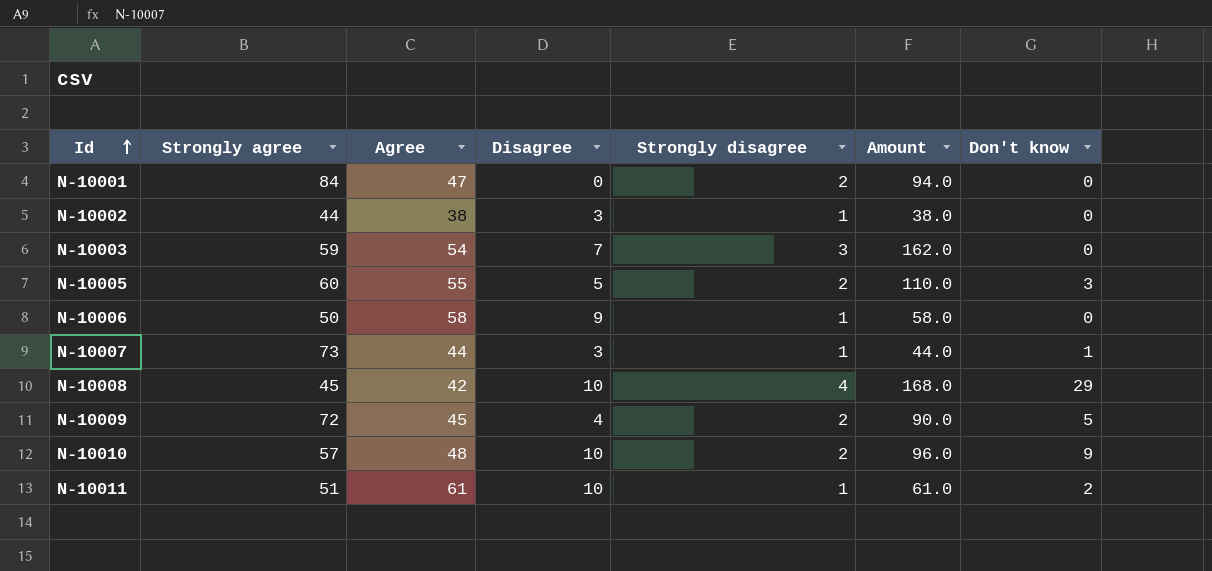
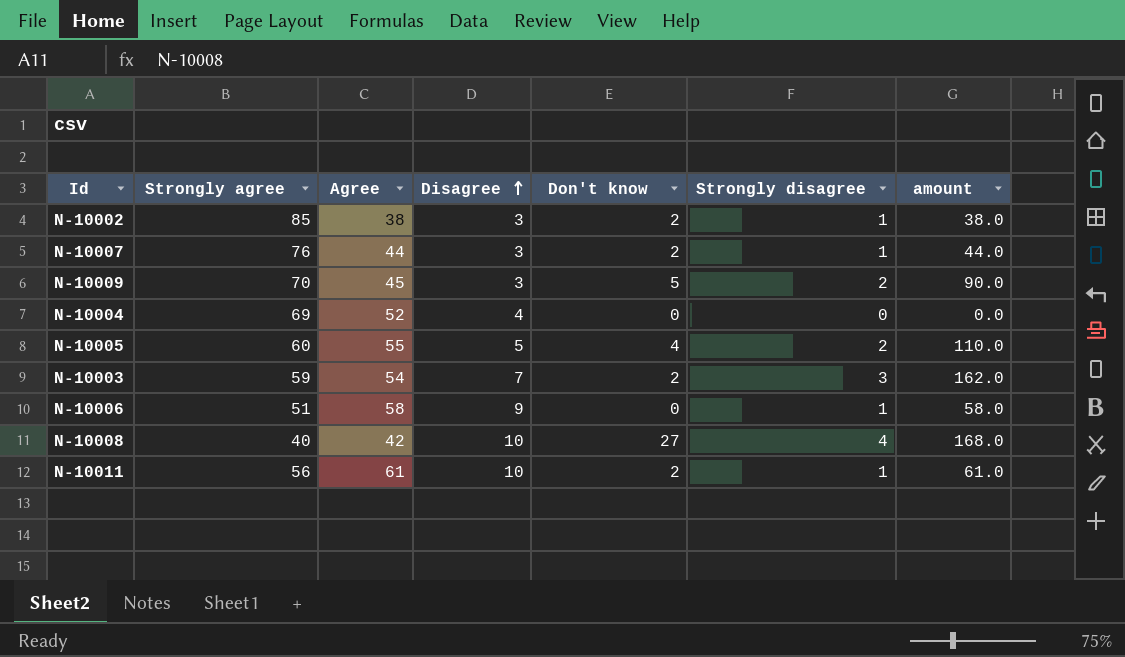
row order: Id ascending -> Disagree ascending
column Don't know | position: 7 -> 5
column name: Amount -> amount
row N-10001: 84 | 47 | 0 | 2 | 94.0 | 0 -> none
row N-10010: 57 | 48 | 10 | 2 | 96.0 | 9 -> none
N-10002 | Strongly agree: 44 -> 85
N-10002 | Don't know: 0 -> 2
N-10007 | Strongly agree: 73 -> 76
N-10007 | Don't know: 1 -> 2
N-10009 | Strongly agree: 72 -> 70
N-10009 | Disagree: 4 -> 3
row N-10004: none -> 69 | 52 | 4 | 0 | 0 | 0.0
N-10005 | Don't know: 3 -> 4
N-10003 | Don't know: 0 -> 2
N-10006 | Strongly agree: 50 -> 51
N-10008 | Strongly agree: 45 -> 40
N-10008 | Don't know: 29 -> 27
N-10011 | Strongly agree: 51 -> 56

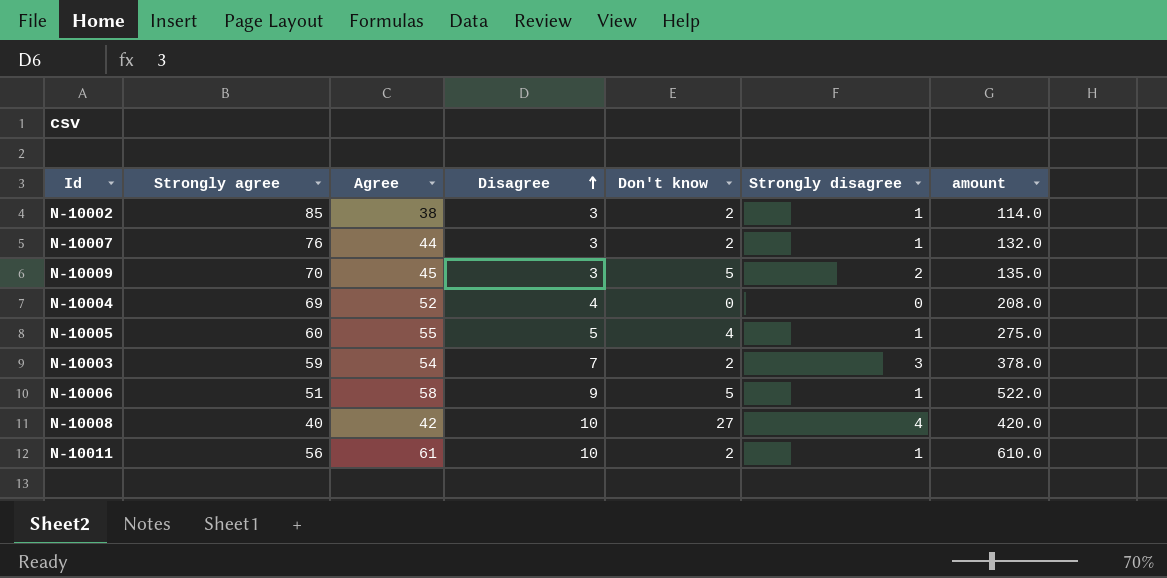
column amount | formula: [Agree] * [Strongly disagree] -> [Agree] * [Disagree]
N-10005 | Strongly disagree: 2 -> 1
N-10006 | Don't know: 0 -> 5

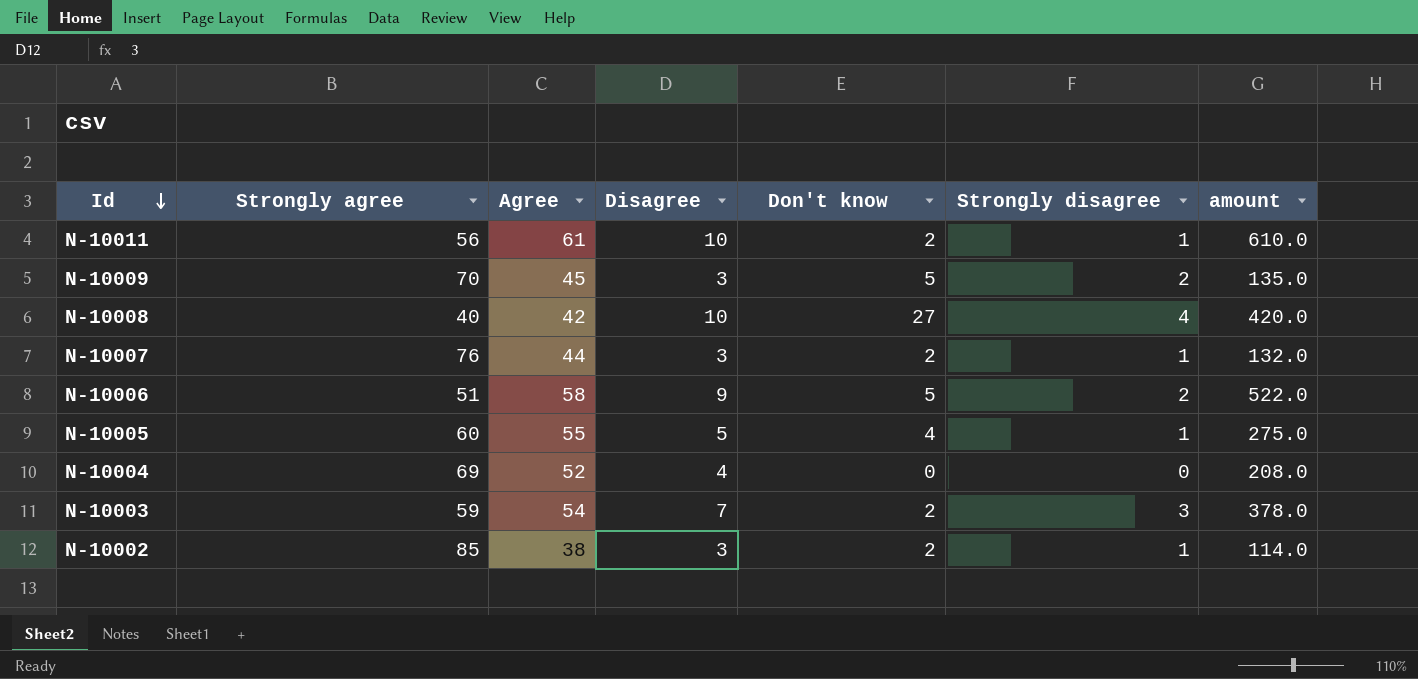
row order: Disagree ascending -> Id descending
N-10006 | Strongly disagree: 1 -> 2

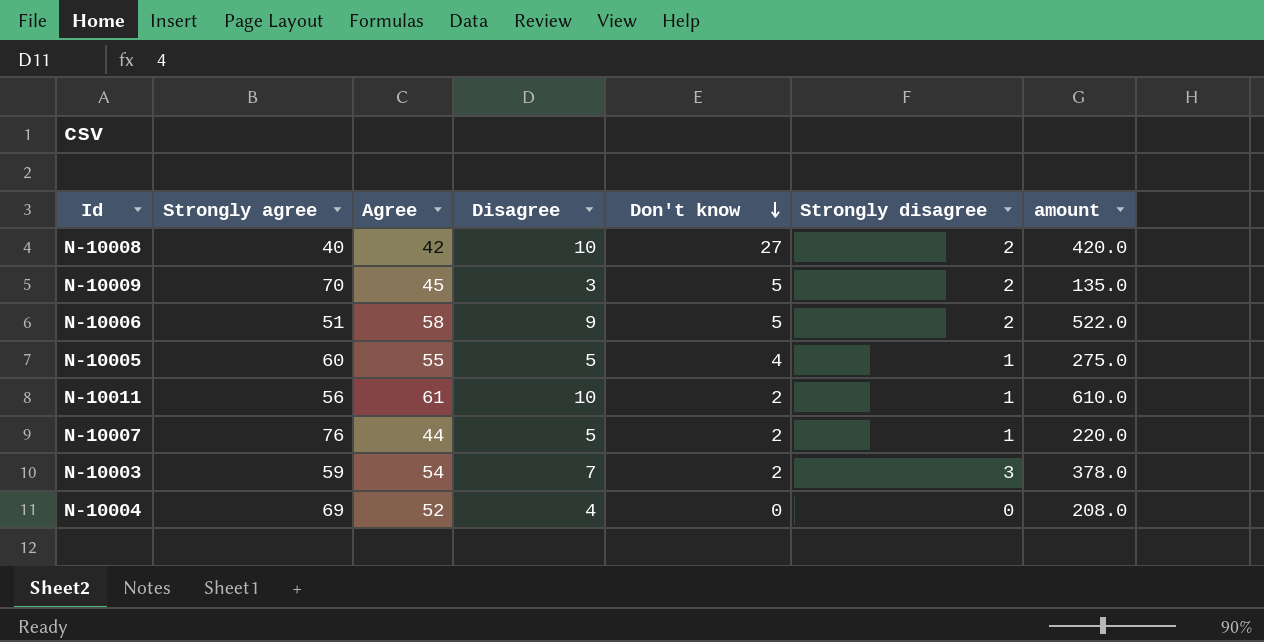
row order: Id descending -> Don't know descending
row N-10002: 85 | 38 | 3 | 2 | 1 | 114.0 -> none
N-10008 | Strongly disagree: 4 -> 2
N-10007 | Disagree: 3 -> 5
N-10007 | amount: 132.0 -> 220.0

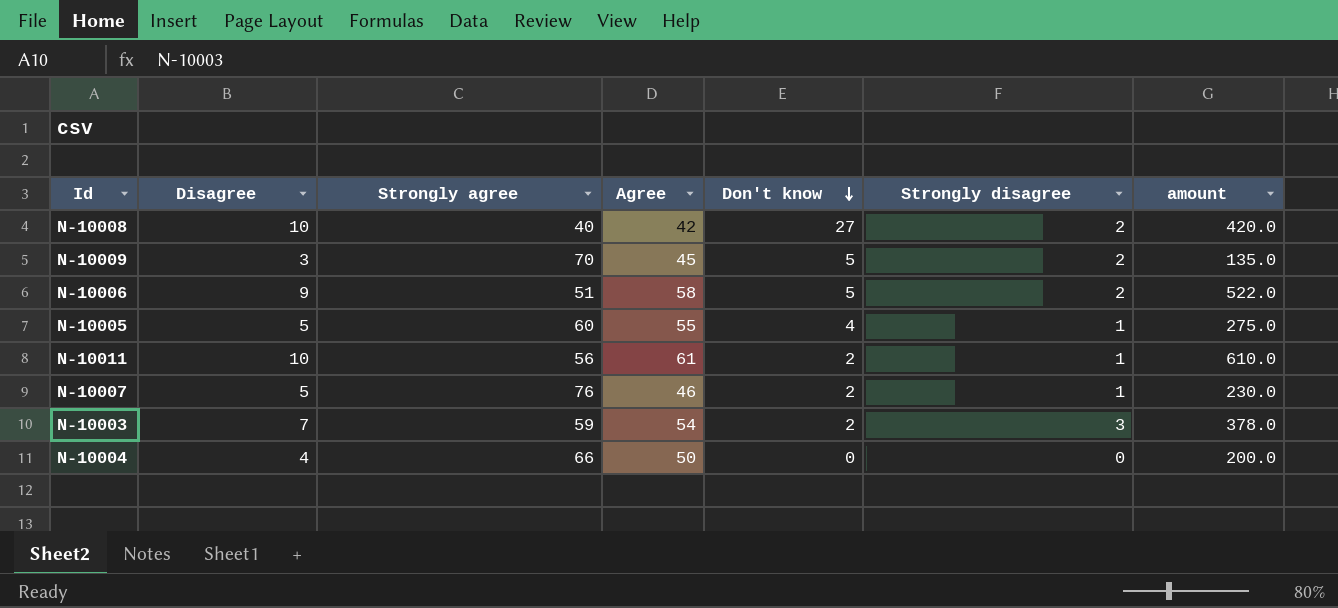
column Disagree | position: 4 -> 2
N-10007 | Agree: 44 -> 46
N-10007 | amount: 220.0 -> 230.0
N-10004 | Strongly agree: 69 -> 66
N-10004 | Agree: 52 -> 50
N-10004 | amount: 208.0 -> 200.0

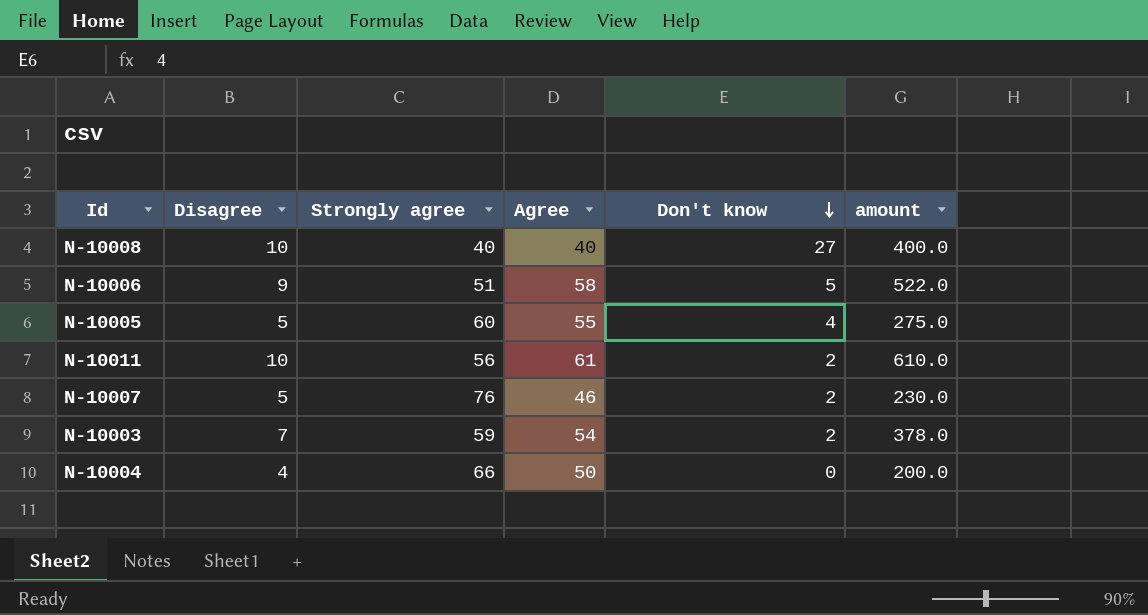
column Strongly disagree | position: 6 -> none
row N-10009: 3 | 70 | 45 | 5 | 2 | 135.0 -> none
N-10008 | Agree: 42 -> 40
N-10008 | amount: 420.0 -> 400.0

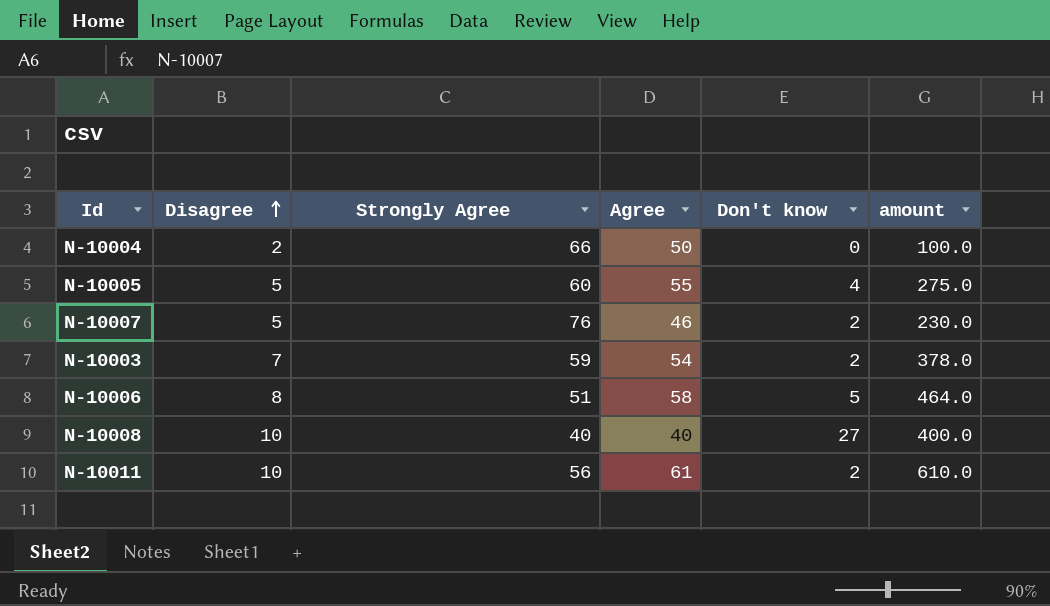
row order: Don't know descending -> Disagree ascending
column name: Strongly agree -> Strongly Agree
N-10004 | Disagree: 4 -> 2
N-10004 | amount: 200.0 -> 100.0
N-10006 | Disagree: 9 -> 8
N-10006 | amount: 522.0 -> 464.0

